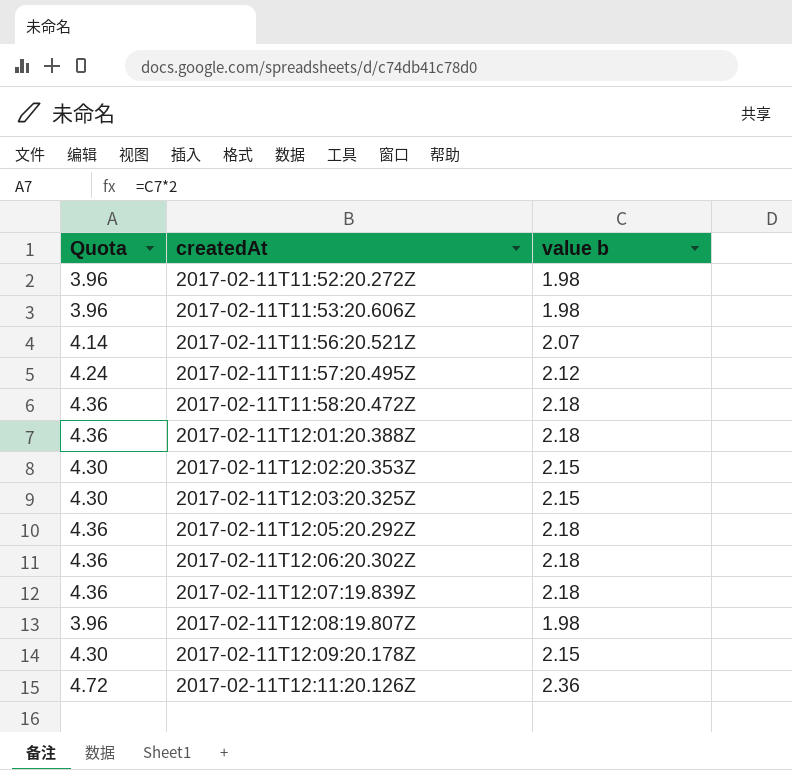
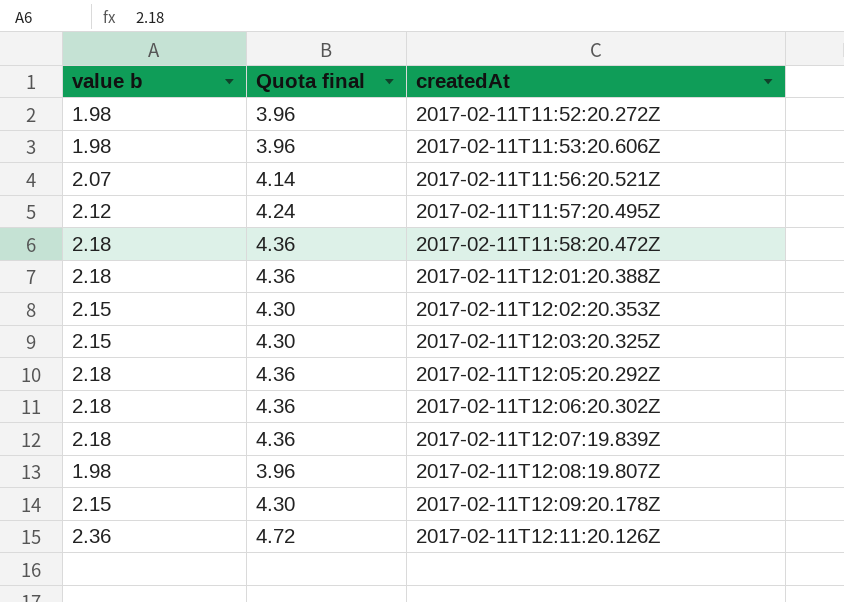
column value b | position: 3 -> 1
column name: Quota -> Quota final

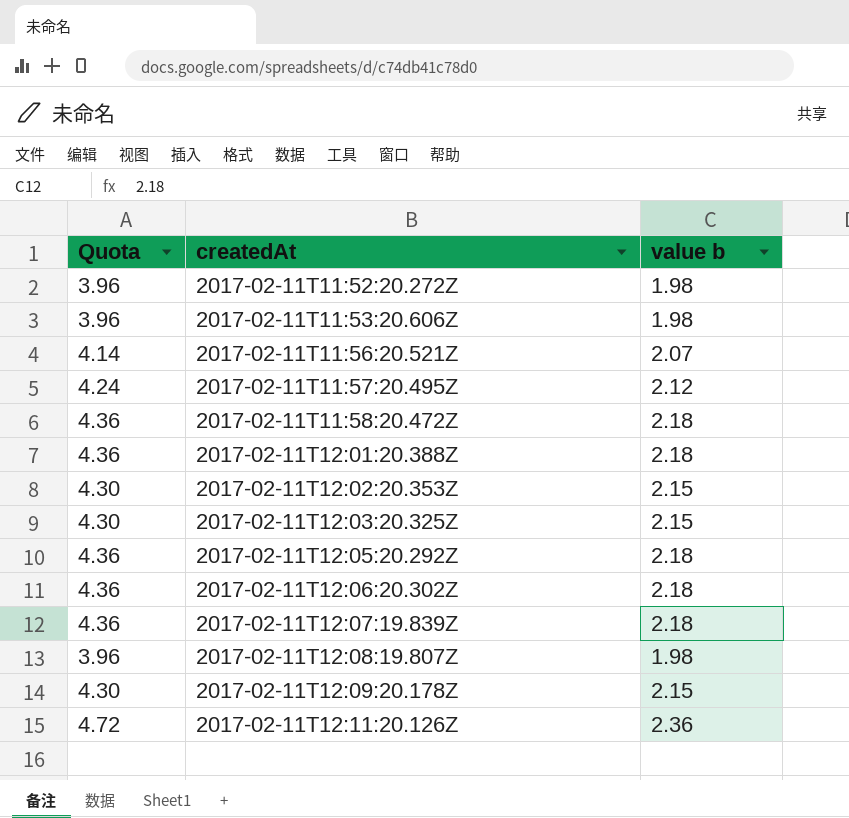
column name: Quota final -> Quota
column value b | position: 1 -> 3

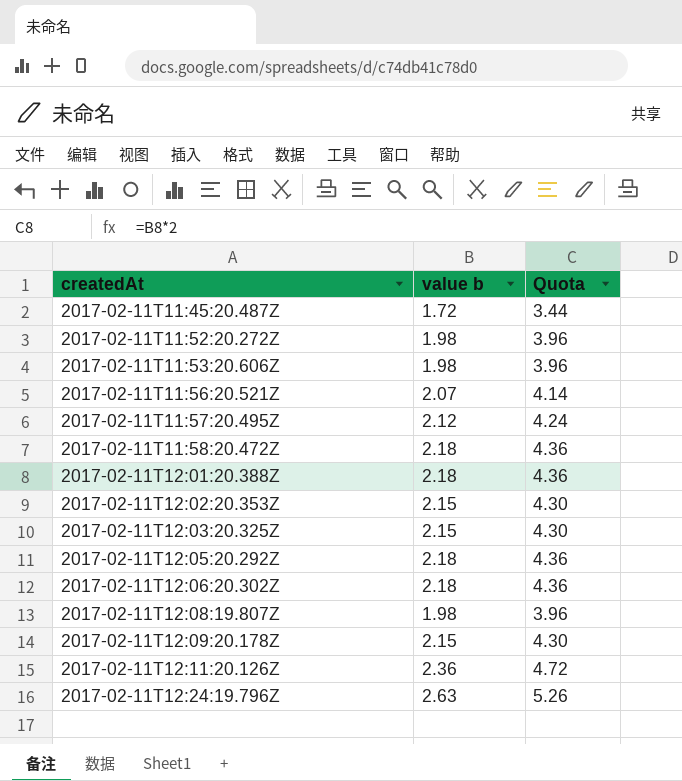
column Quota | position: 1 -> 3
row 2017-02-11T12:07:19.839Z: 4.36 | 2.18 -> none
row 2017-02-11T11:45:20.487Z: none -> 1.72 | 3.44
row 2017-02-11T12:24:19.796Z: none -> 2.63 | 5.26

